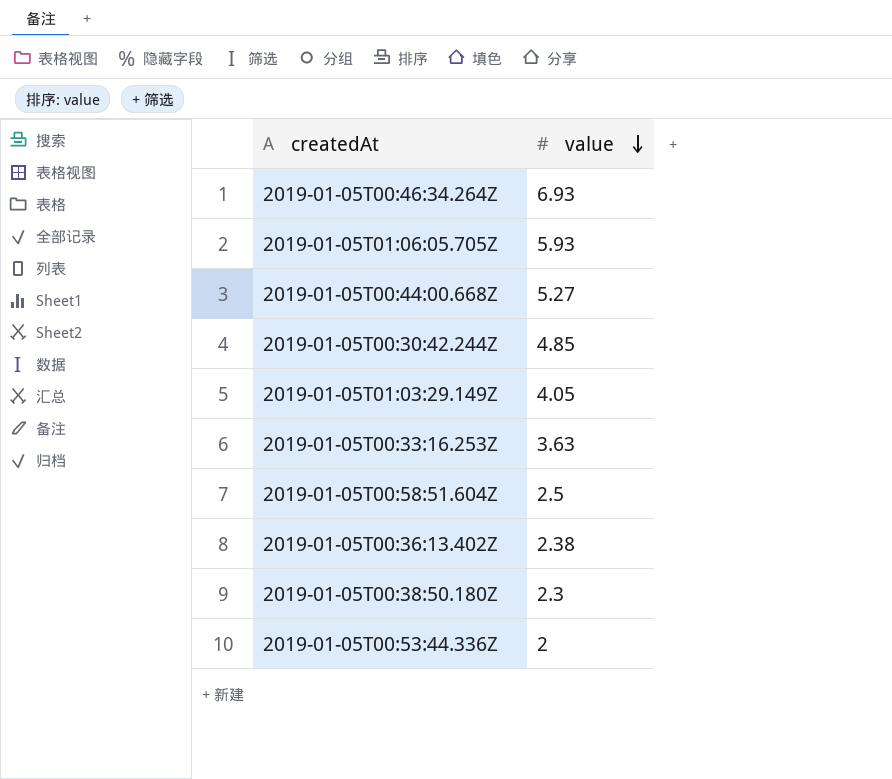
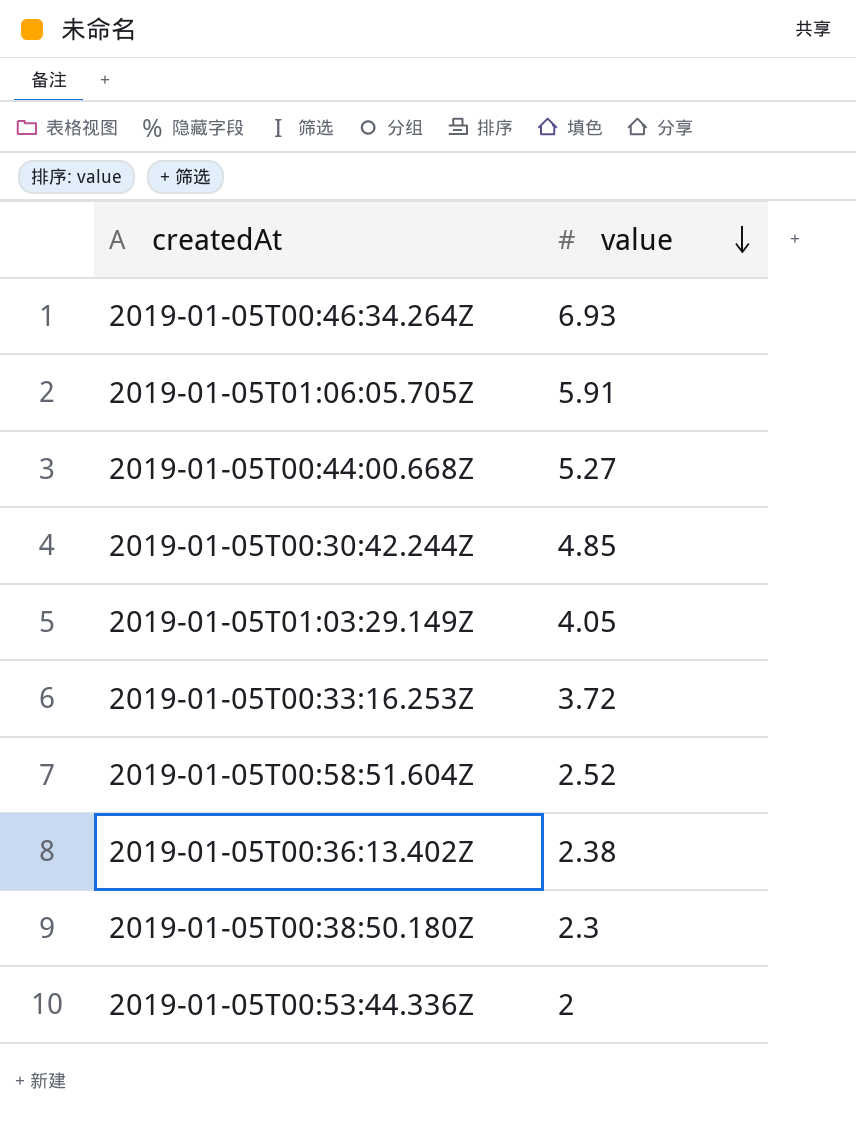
2019-01-05T01:06:05.705Z | value: 5.93 -> 5.91
2019-01-05T00:33:16.253Z | value: 3.63 -> 3.72
2019-01-05T00:58:51.604Z | value: 2.5 -> 2.52

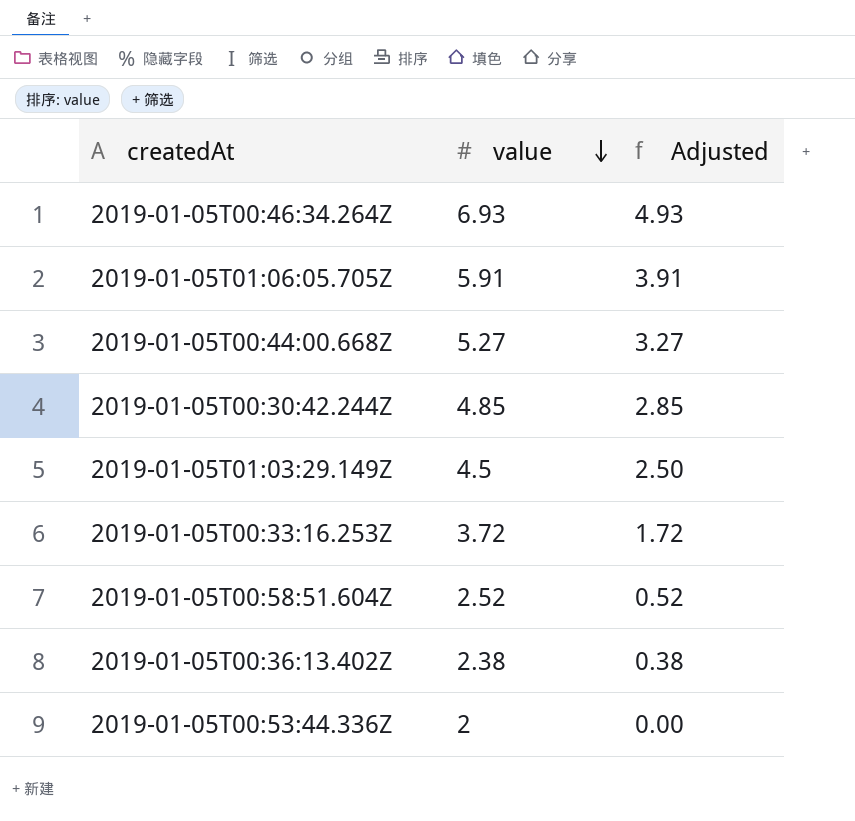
column Adjusted | formula: none -> [value] - 2
row 2019-01-05T00:38:50.180Z: 2.3 -> none
2019-01-05T01:03:29.149Z | value: 4.05 -> 4.5

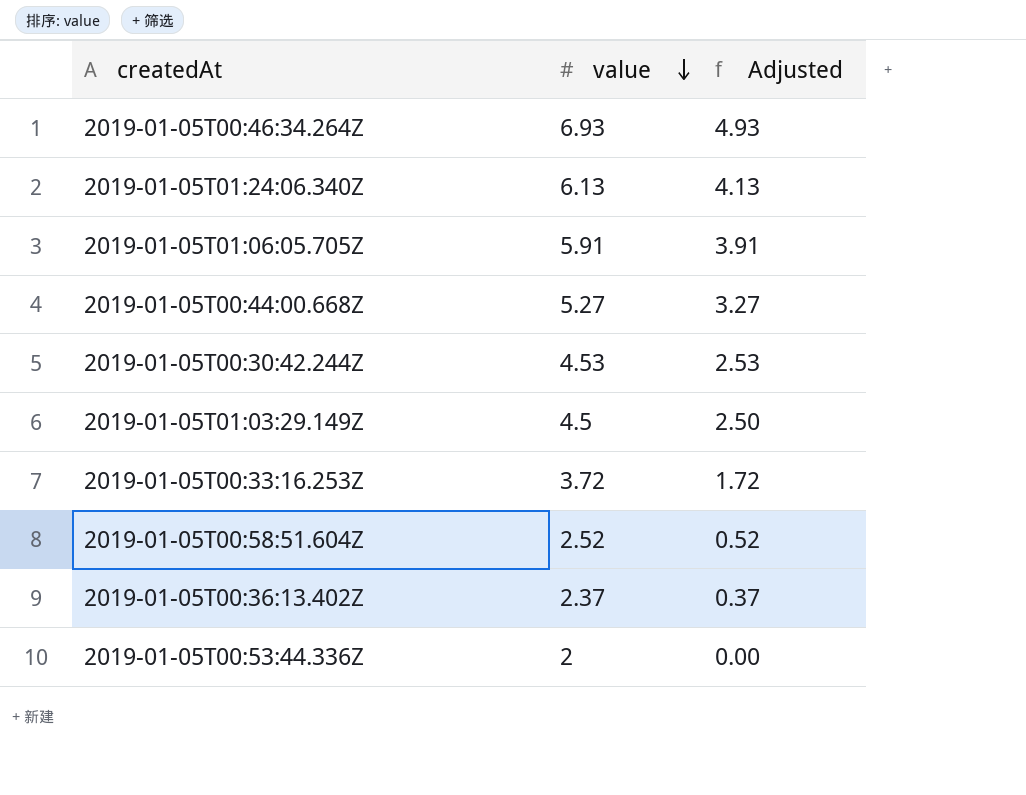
row 2019-01-05T01:24:06.340Z: none -> 6.13 | 4.13
2019-01-05T00:30:42.244Z | value: 4.85 -> 4.53
2019-01-05T00:30:42.244Z | Adjusted: 2.85 -> 2.53
2019-01-05T00:36:13.402Z | value: 2.38 -> 2.37
2019-01-05T00:36:13.402Z | Adjusted: 0.38 -> 0.37

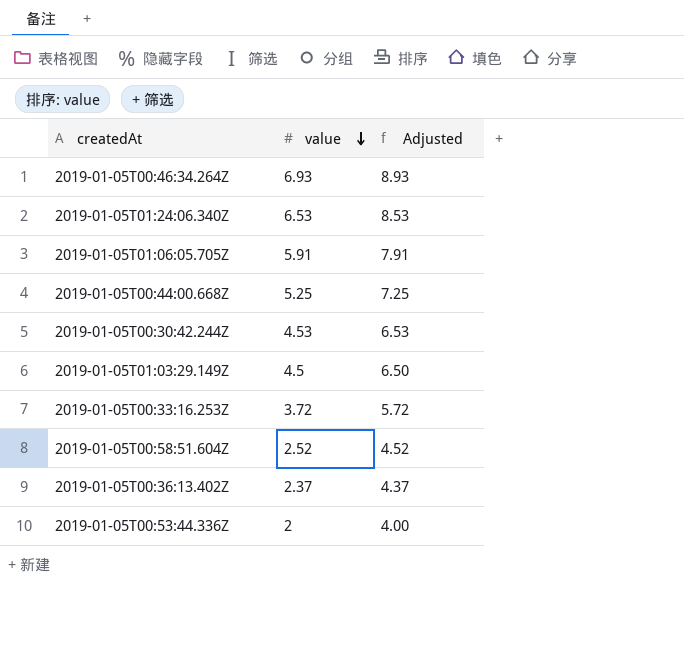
column Adjusted | formula: [value] - 2 -> [value] + 2
2019-01-05T01:24:06.340Z | value: 6.13 -> 6.53
2019-01-05T00:44:00.668Z | value: 5.27 -> 5.25

